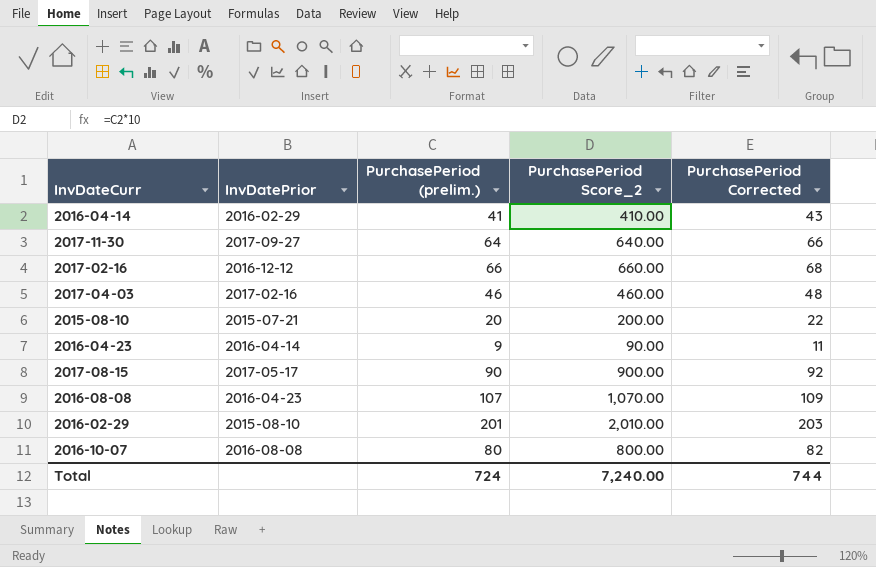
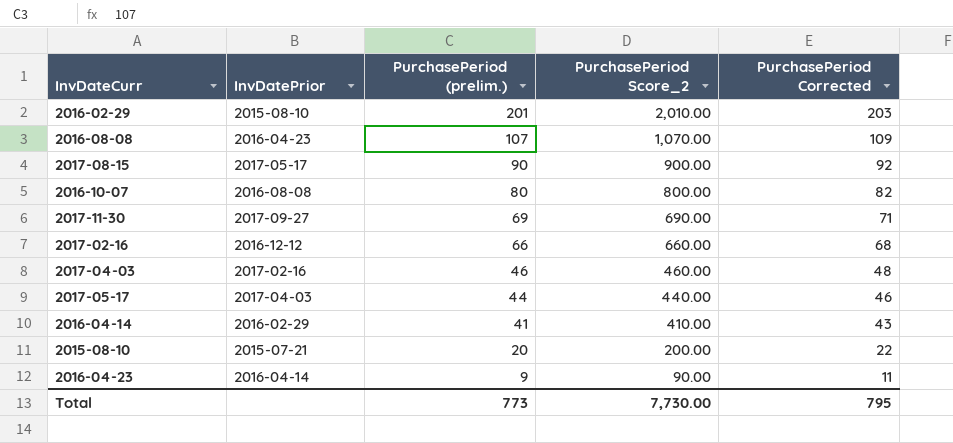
row order: none -> PurchasePeriod (prelim.) descending
2017-11-30 | PurchasePeriod (prelim.): 64 -> 69
2017-11-30 | PurchasePeriod Score_2: 640.00 -> 690.00
2017-11-30 | PurchasePeriod Corrected: 66 -> 71
row 2017-05-17: none -> 2017-04-03 | 44 | 440.00 | 46
Total | PurchasePeriod (prelim.): 724 -> 773
Total | PurchasePeriod Score_2: 7,240.00 -> 7,730.00
Total | PurchasePeriod Corrected: 744 -> 795

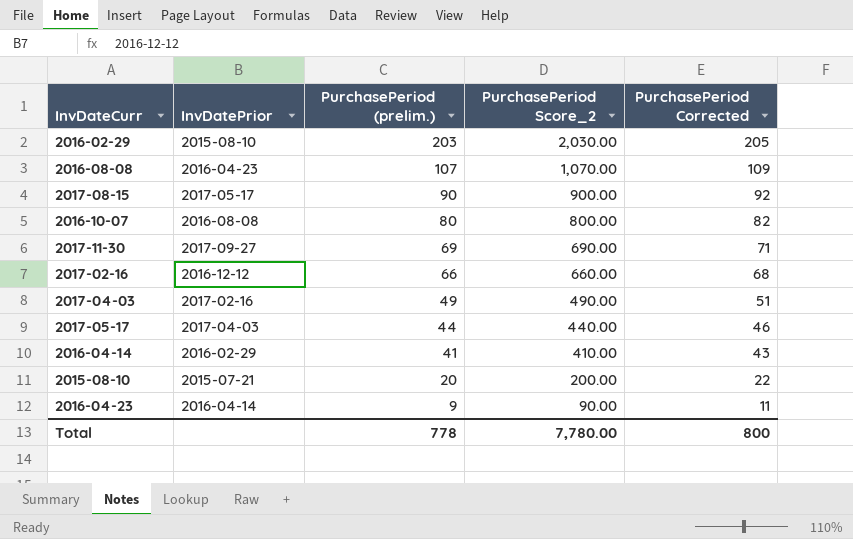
2016-02-29 | PurchasePeriod (prelim.): 201 -> 203
2016-02-29 | PurchasePeriod Score_2: 2,010.00 -> 2,030.00
2016-02-29 | PurchasePeriod Corrected: 203 -> 205
2017-04-03 | PurchasePeriod (prelim.): 46 -> 49
2017-04-03 | PurchasePeriod Score_2: 460.00 -> 490.00
2017-04-03 | PurchasePeriod Corrected: 48 -> 51
Total | PurchasePeriod (prelim.): 773 -> 778
Total | PurchasePeriod Score_2: 7,730.00 -> 7,780.00
Total | PurchasePeriod Corrected: 795 -> 800

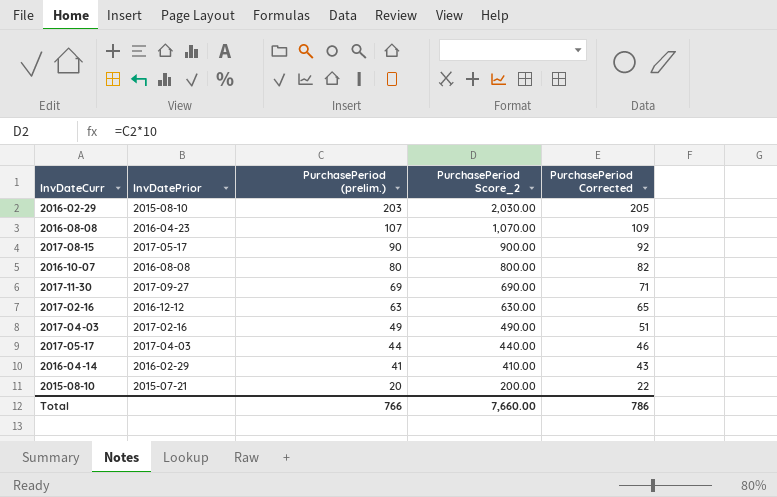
row 2016-04-23: 2016-04-14 | 9 | 90.00 | 11 -> none
2017-02-16 | PurchasePeriod (prelim.): 66 -> 63
2017-02-16 | PurchasePeriod Score_2: 660.00 -> 630.00
2017-02-16 | PurchasePeriod Corrected: 68 -> 65
Total | PurchasePeriod (prelim.): 778 -> 766
Total | PurchasePeriod Score_2: 7,780.00 -> 7,660.00
Total | PurchasePeriod Corrected: 800 -> 786

